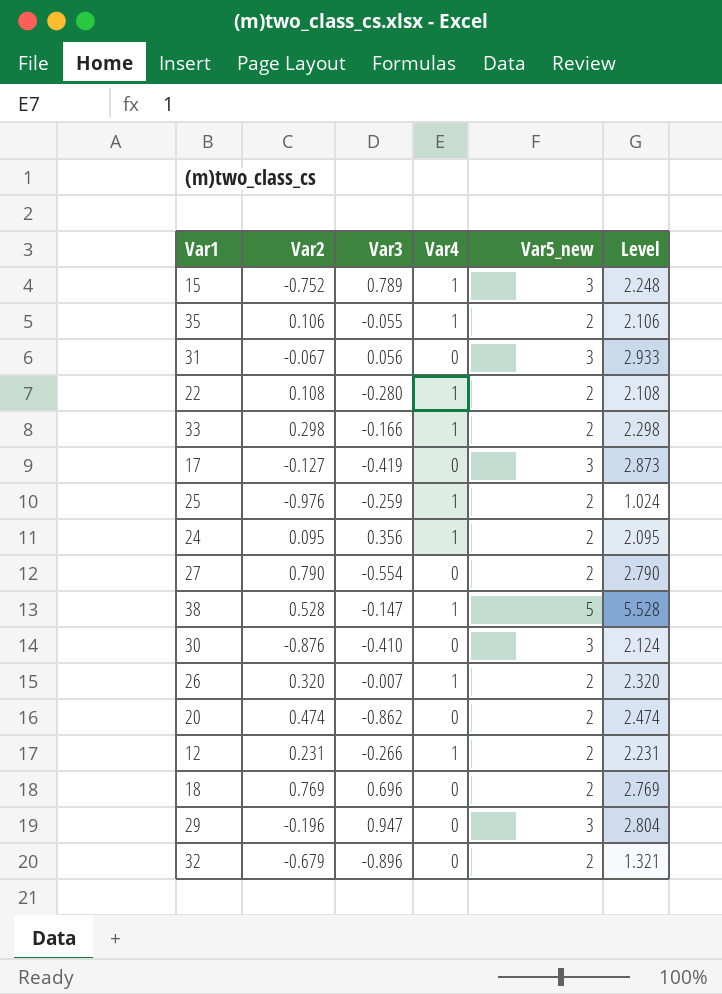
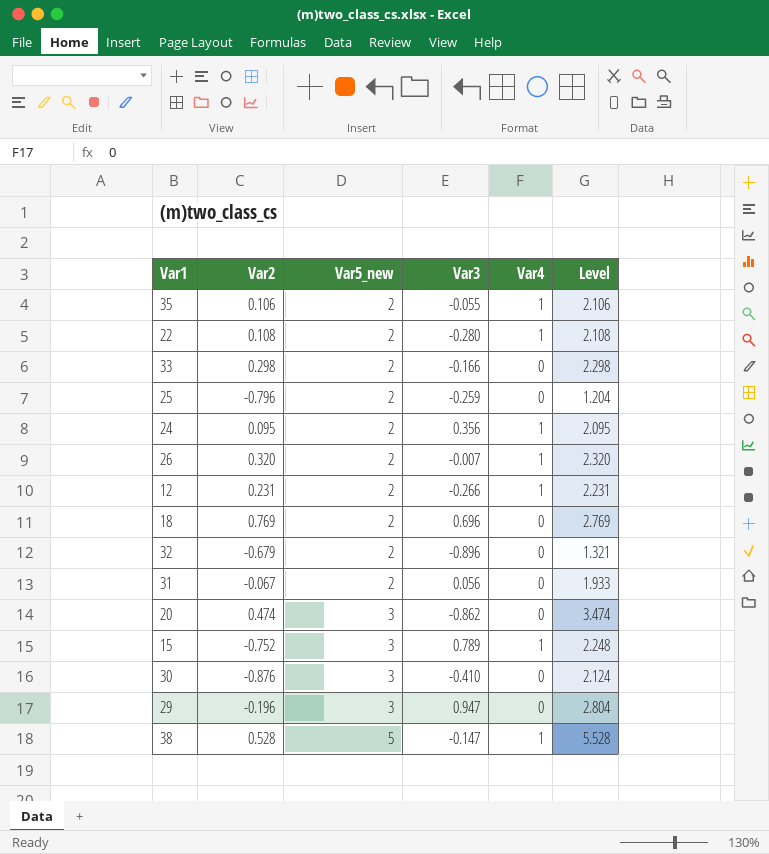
row order: none -> Var5_new ascending
column Var5_new | position: 5 -> 3
row 17: -0.127 | -0.419 | 0 | 3 | 2.873 -> none
row 27: 0.790 | -0.554 | 0 | 2 | 2.790 -> none
33 | Var4: 1 -> 0
25 | Var2: -0.976 -> -0.796
25 | Var4: 1 -> 0
25 | Level: 1.024 -> 1.204
31 | Var5_new: 3 -> 2
31 | Level: 2.933 -> 1.933
20 | Var5_new: 2 -> 3
20 | Level: 2.474 -> 3.474

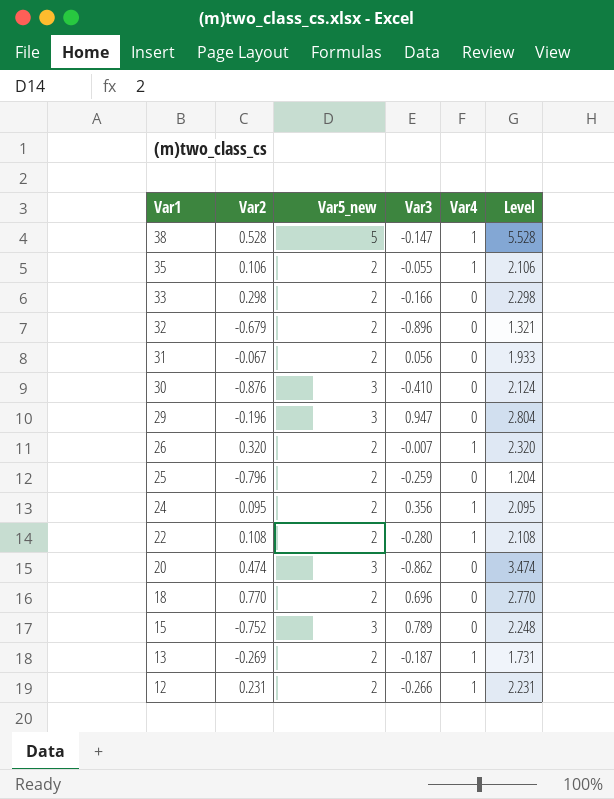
row order: Var5_new ascending -> Var1 descending
18 | Var2: 0.769 -> 0.770
18 | Level: 2.769 -> 2.770
15 | Var4: 1 -> 0
row 13: none -> -0.269 | 2 | -0.187 | 1 | 1.731

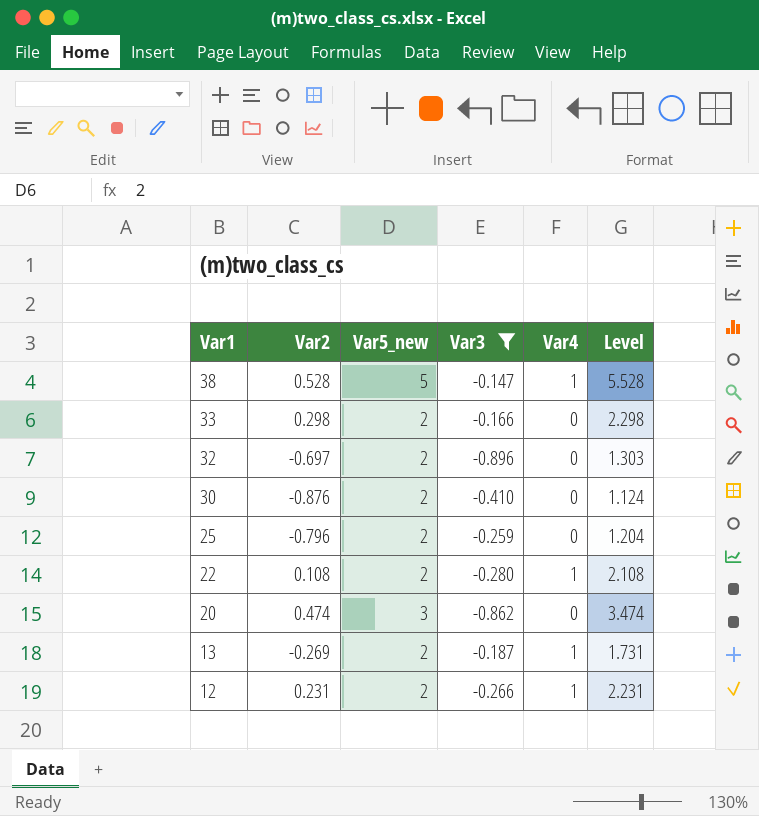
filter: none -> Var3 <= -0.147
32 | Var2: -0.679 -> -0.697
32 | Level: 1.321 -> 1.303
30 | Var5_new: 3 -> 2
30 | Level: 2.124 -> 1.124

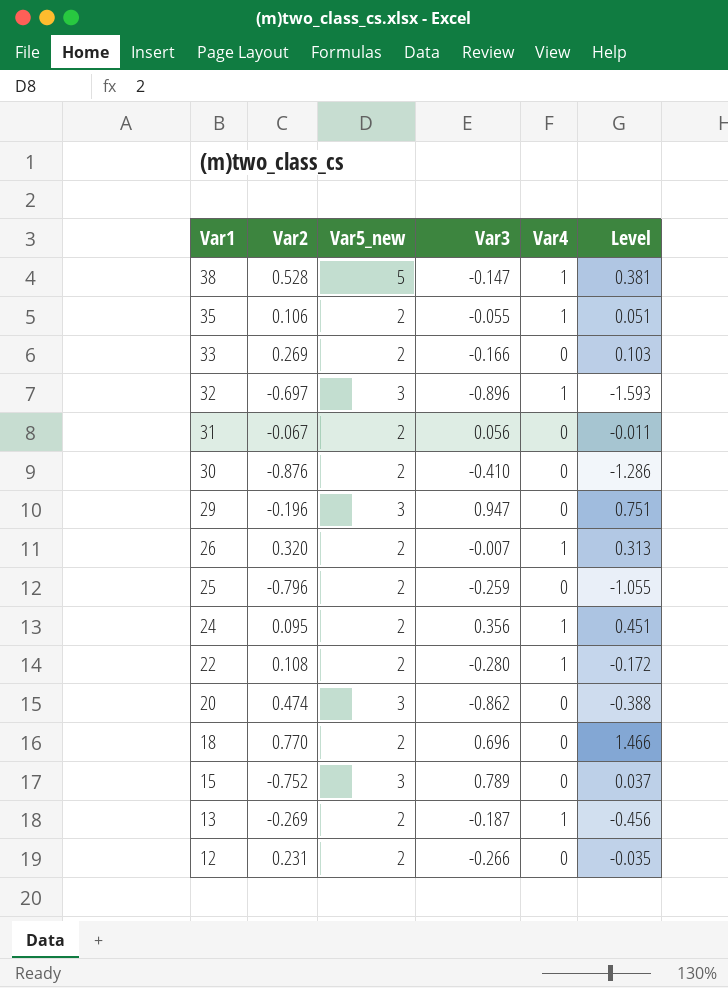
filter: Var3 <= -0.147 -> none
column Level | formula: [Var2] + [Var5_new] -> [Var2] + [Var3]
33 | Var2: 0.298 -> 0.269
32 | Var5_new: 2 -> 3
32 | Var4: 0 -> 1
12 | Var4: 1 -> 0

